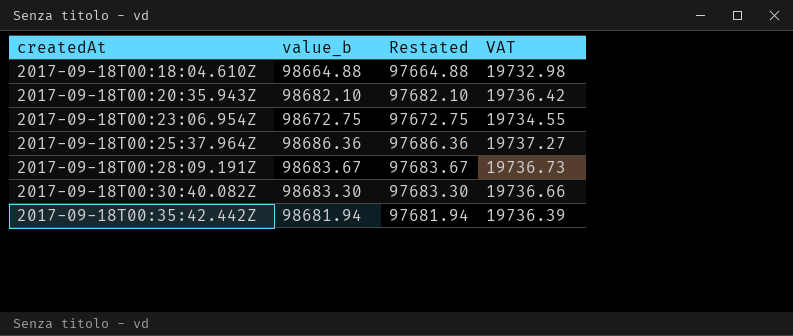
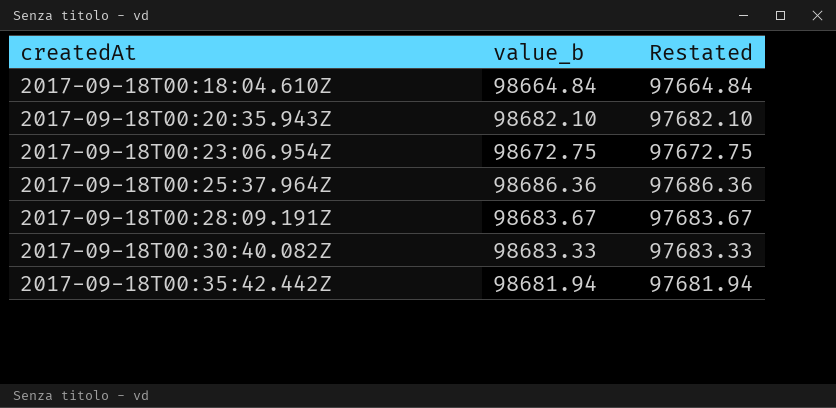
column VAT | formula: [value_b] * 0.2 -> none
2017-09-18T00:18:04.610Z | value_b: 98664.88 -> 98664.84
2017-09-18T00:18:04.610Z | Restated: 97664.88 -> 97664.84
2017-09-18T00:30:40.082Z | value_b: 98683.30 -> 98683.33
2017-09-18T00:30:40.082Z | Restated: 97683.30 -> 97683.33

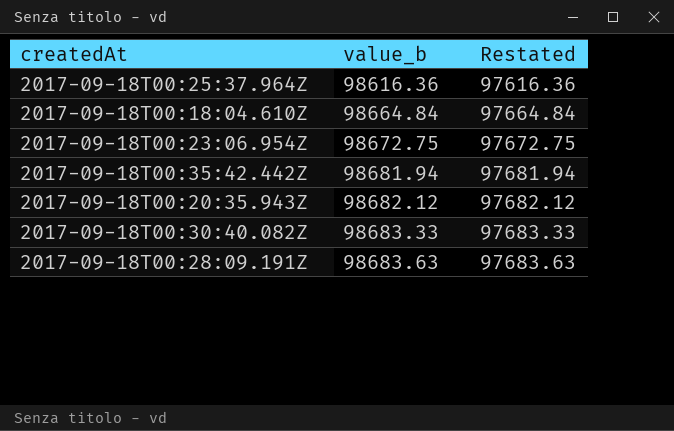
row order: createdAt ascending -> value_b ascending
2017-09-18T00:25:37.964Z | value_b: 98686.36 -> 98616.36
2017-09-18T00:25:37.964Z | Restated: 97686.36 -> 97616.36
2017-09-18T00:20:35.943Z | value_b: 98682.10 -> 98682.12
2017-09-18T00:20:35.943Z | Restated: 97682.10 -> 97682.12
2017-09-18T00:28:09.191Z | value_b: 98683.67 -> 98683.63
2017-09-18T00:28:09.191Z | Restated: 97683.67 -> 97683.63

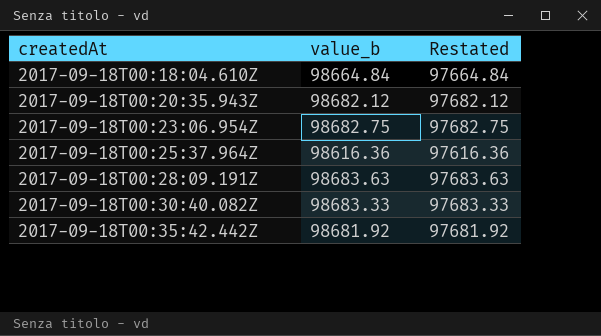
row order: value_b ascending -> createdAt ascending
2017-09-18T00:23:06.954Z | value_b: 98672.75 -> 98682.75
2017-09-18T00:23:06.954Z | Restated: 97672.75 -> 97682.75
2017-09-18T00:35:42.442Z | value_b: 98681.94 -> 98681.92
2017-09-18T00:35:42.442Z | Restated: 97681.94 -> 97681.92

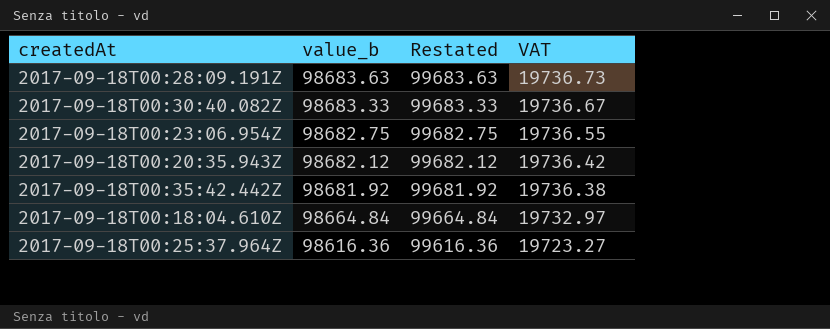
row order: createdAt ascending -> value_b descending
column Restated | formula: [value_b] - 1000 -> [value_b] + 1000
column VAT | formula: none -> [value_b] * 0.2

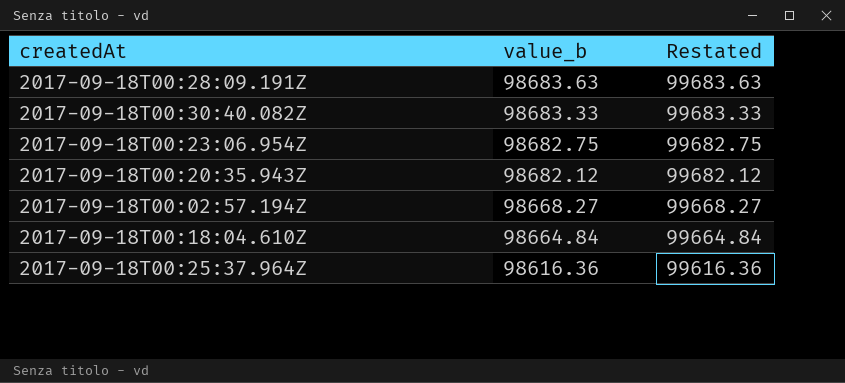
column VAT | formula: [value_b] * 0.2 -> none
row 2017-09-18T00:35:42.442Z: 98681.92 | 99681.92 | 19736.38 -> none
row 2017-09-18T00:02:57.194Z: none -> 98668.27 | 99668.27

